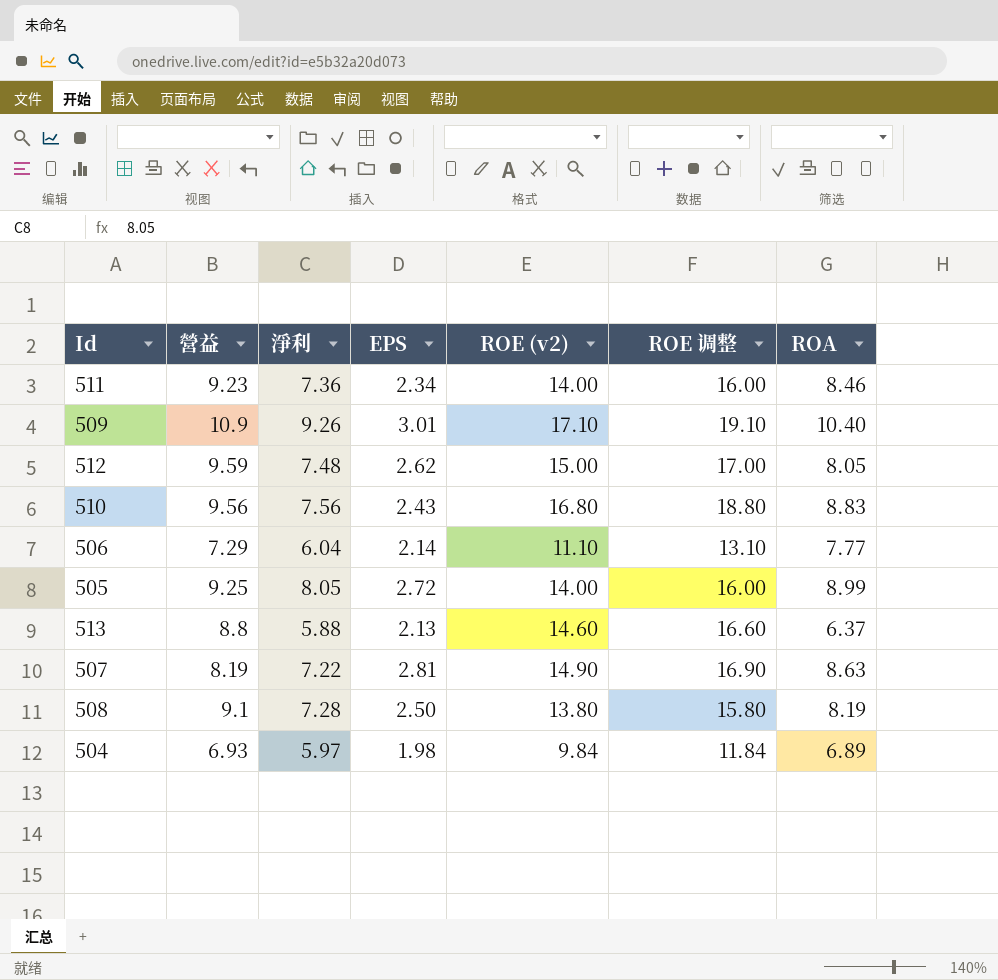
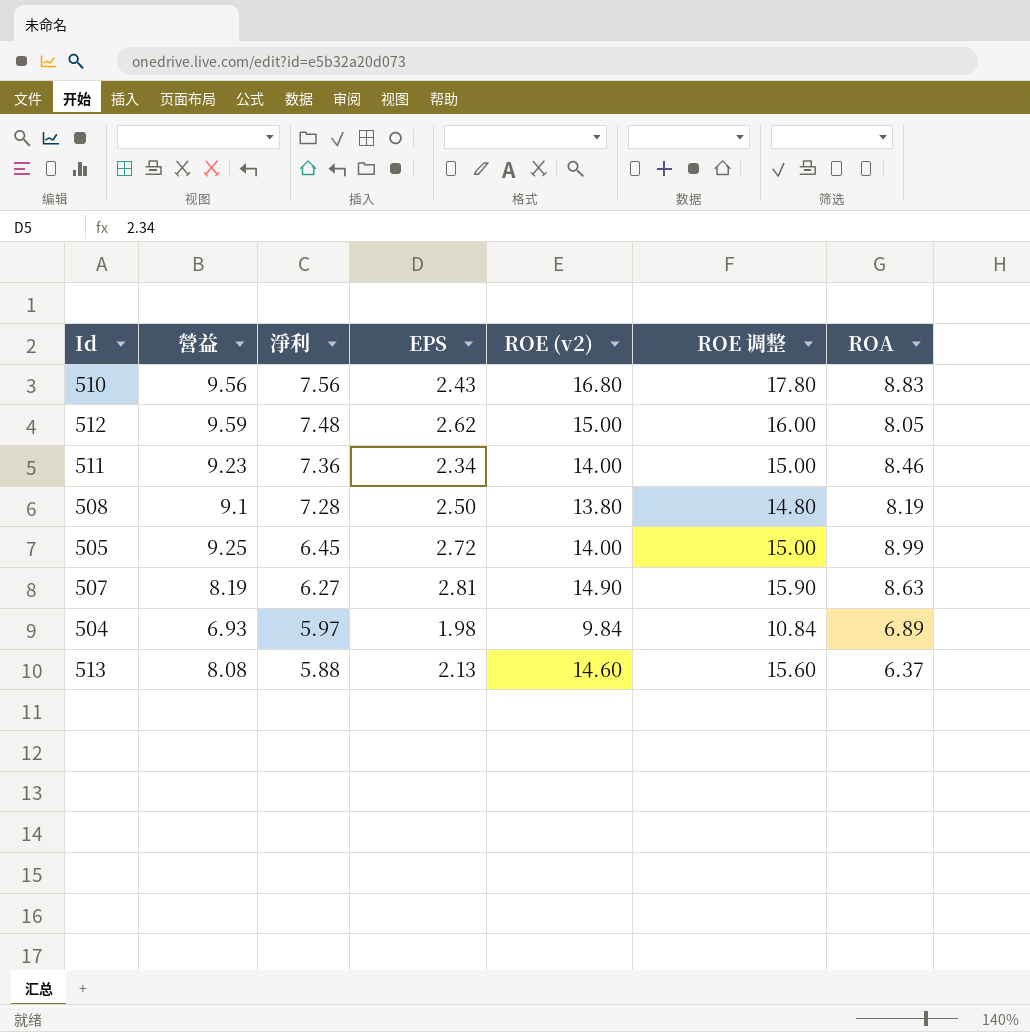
row order: none -> 淨利 descending
column ROE 调整 | formula: [ROE (v2)] + 2 -> [ROE (v2)] + 1
row 509: 10.9 | 9.26 | 3.01 | 17.10 | 19.10 | 10.40 -> none
row 506: 7.29 | 6.04 | 2.14 | 11.10 | 13.10 | 7.77 -> none
505 | 淨利: 8.05 -> 6.45
507 | 淨利: 7.22 -> 6.27
513 | 營益: 8.8 -> 8.08

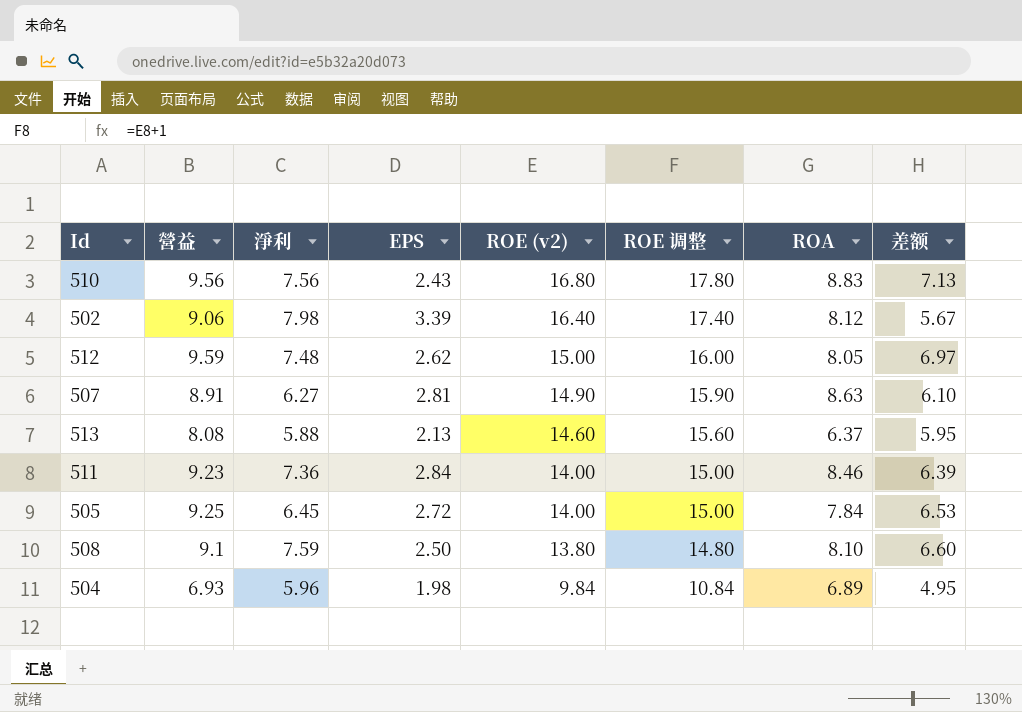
row order: 淨利 descending -> ROE (v2) descending
column 差额 | formula: none -> [營益] - [EPS]
row 502: none -> 9.06 | 7.98 | 3.39 | 16.40 | 17.40 | 8.12 | 5.67
507 | 營益: 8.19 -> 8.91
511 | EPS: 2.34 -> 2.84
505 | ROA: 8.99 -> 7.84
508 | 淨利: 7.28 -> 7.59
508 | ROA: 8.19 -> 8.10
504 | 淨利: 5.97 -> 5.96

